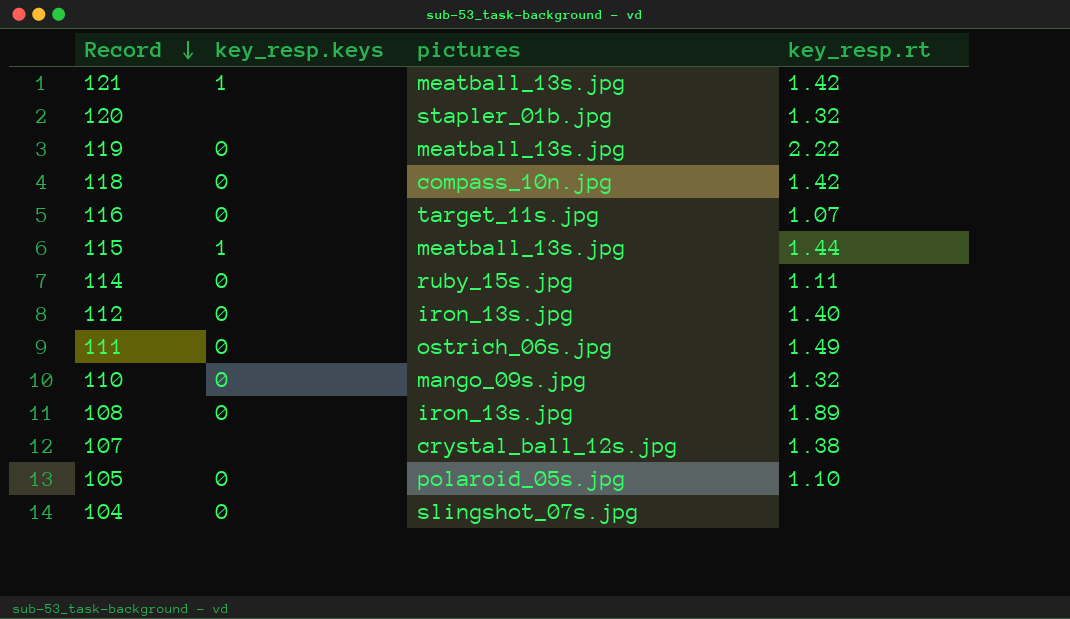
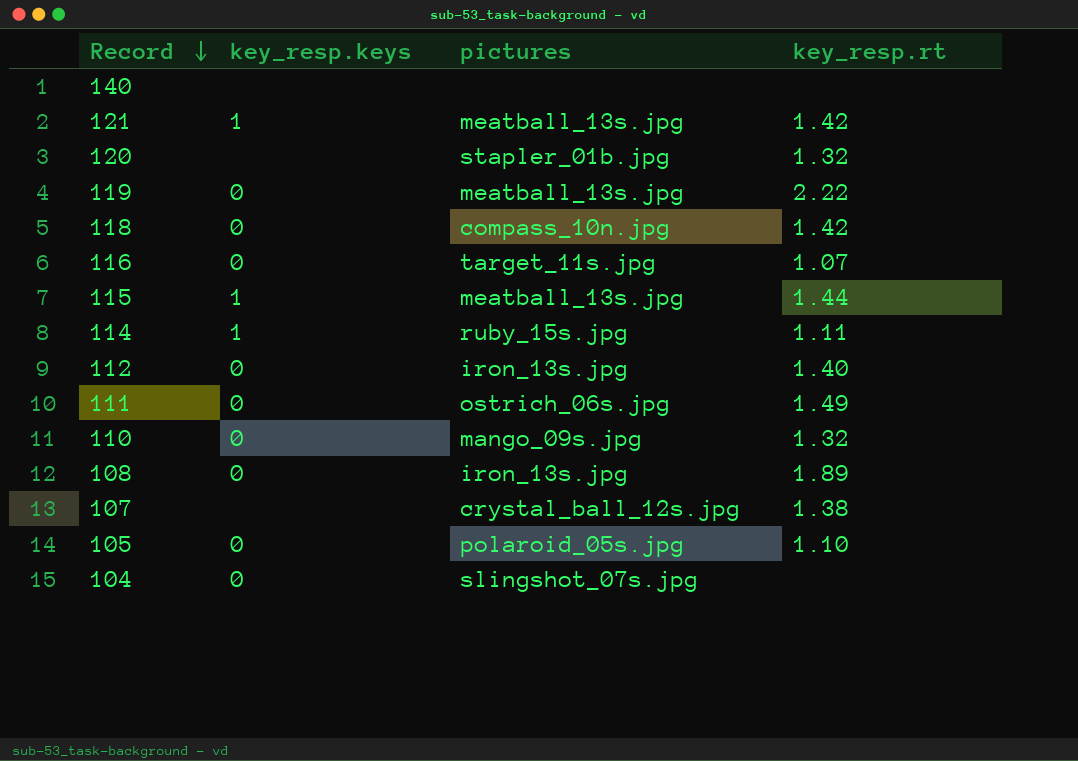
row 140: none -> none | none | none
114 | key_resp.keys: 0 -> 1

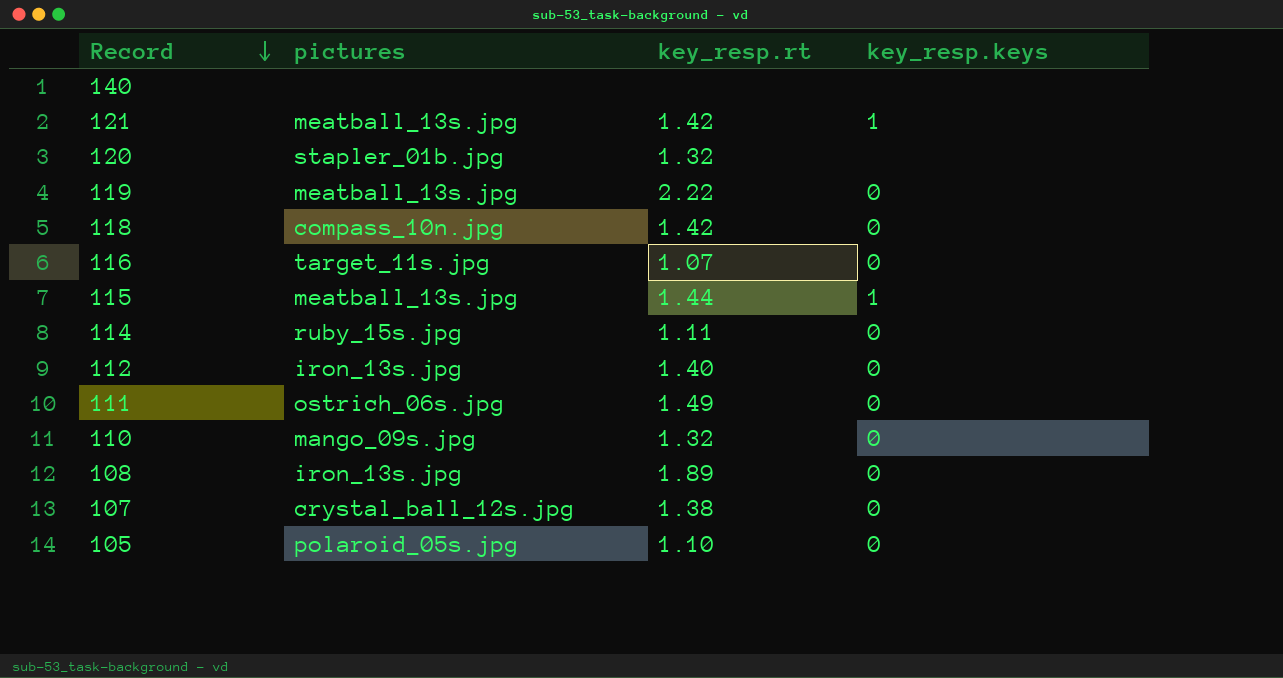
column key_resp.keys | position: 2 -> 4
row 104: 0 | slingshot_07s.jpg | none -> none
114 | key_resp.keys: 1 -> 0
107 | key_resp.keys: none -> 0

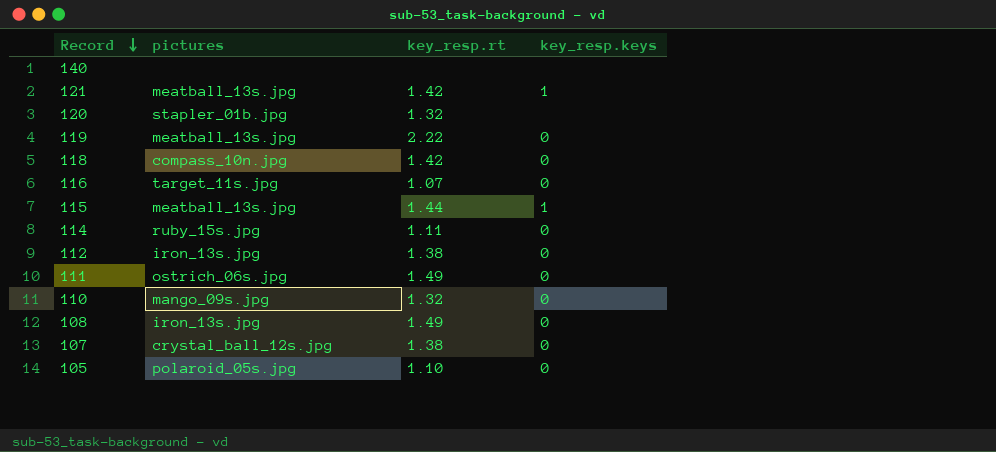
112 | key_resp.rt: 1.40 -> 1.38
108 | key_resp.rt: 1.89 -> 1.49

